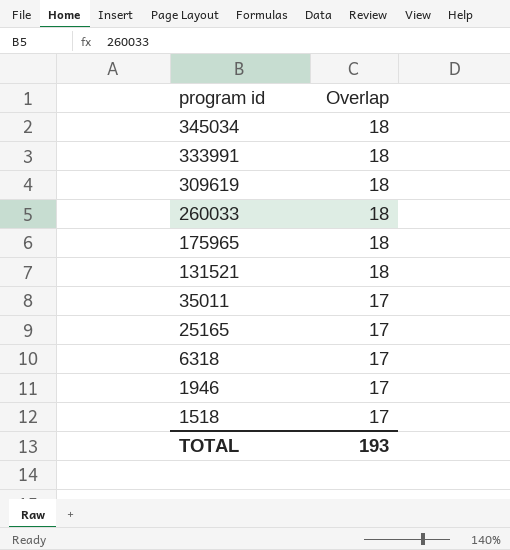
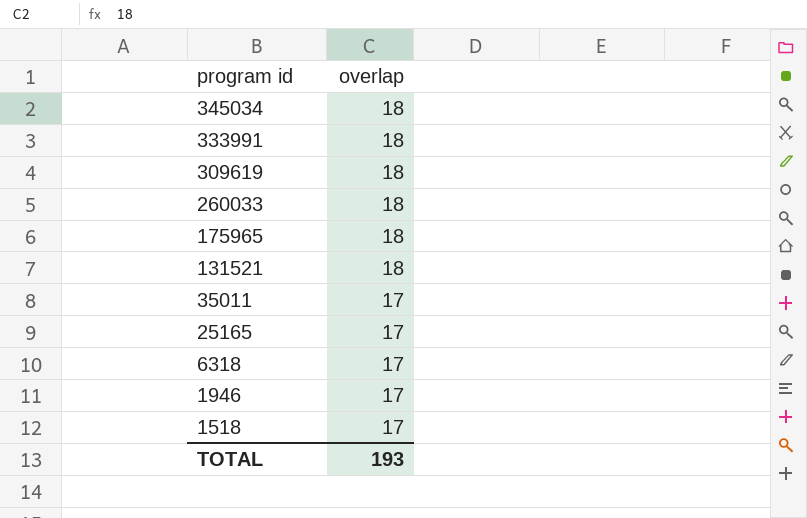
column name: Overlap -> overlap

